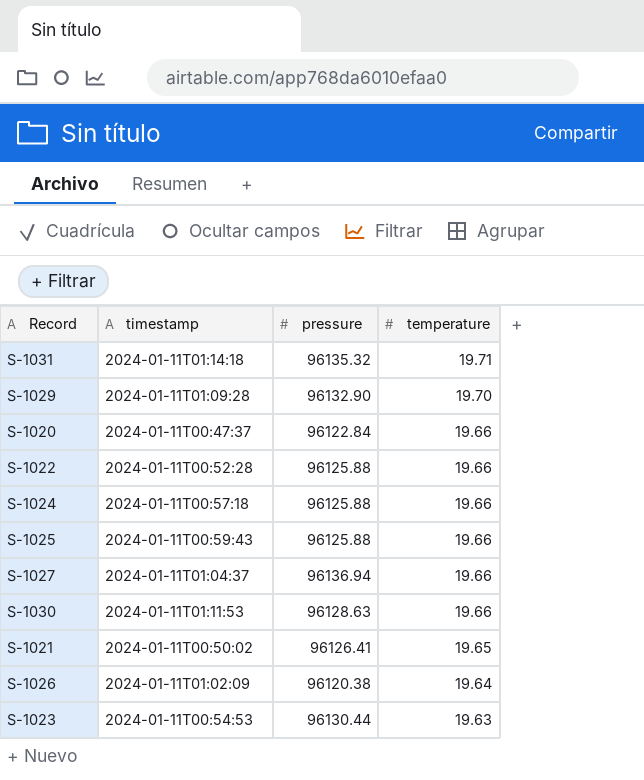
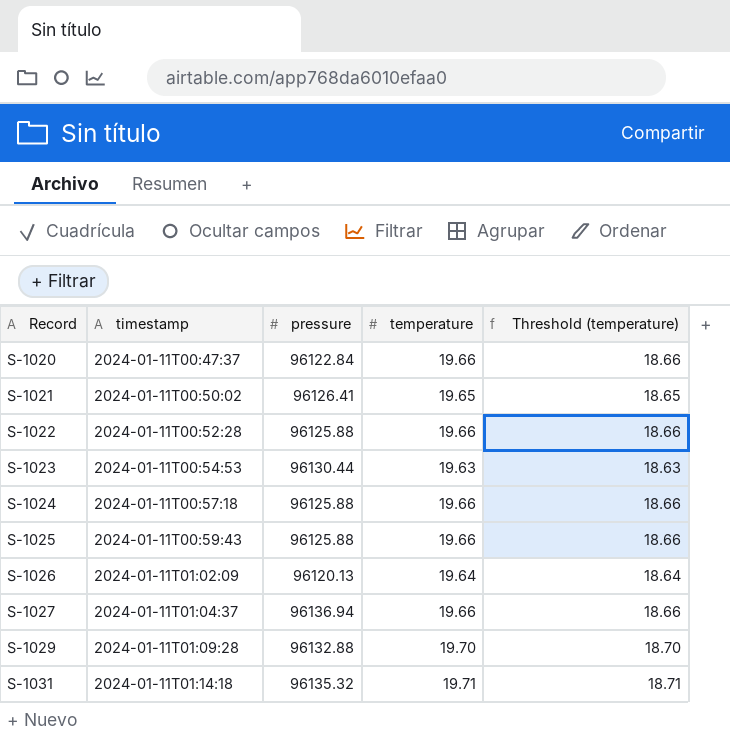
row order: temperature descending -> Record ascending
column Threshold (temperature) | formula: none -> [temperature] - 1
row S-1030: 2024-01-11T01:11:53 | 96128.63 | 19.66 -> none
S-1026 | pressure: 96120.38 -> 96120.13
S-1029 | pressure: 96132.90 -> 96132.88

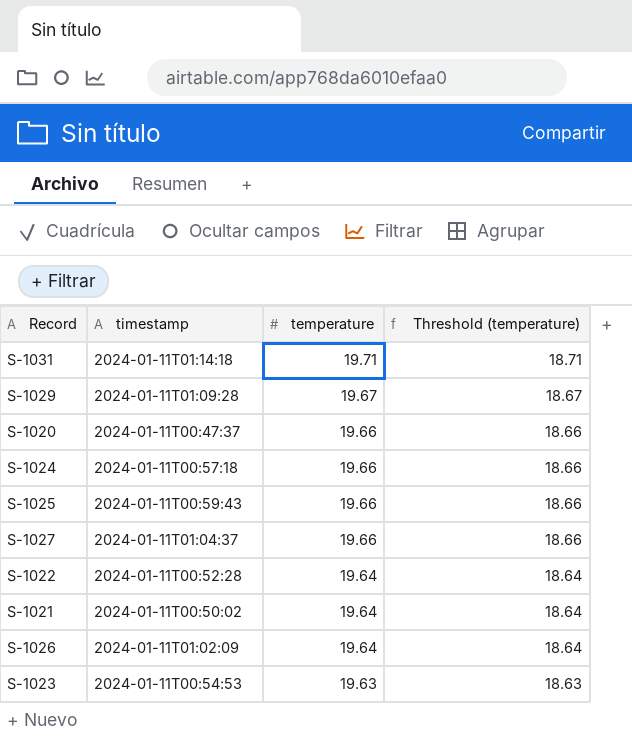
row order: Record ascending -> temperature descending
column pressure | position: 3 -> none
S-1029 | temperature: 19.70 -> 19.67
S-1029 | Threshold (temperature): 18.70 -> 18.67
S-1022 | temperature: 19.66 -> 19.64
S-1022 | Threshold (temperature): 18.66 -> 18.64
S-1021 | temperature: 19.65 -> 19.64
S-1021 | Threshold (temperature): 18.65 -> 18.64

